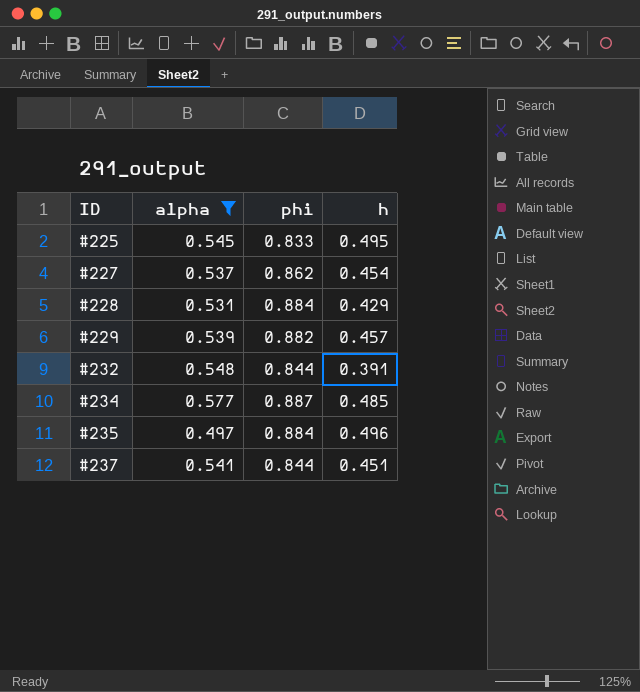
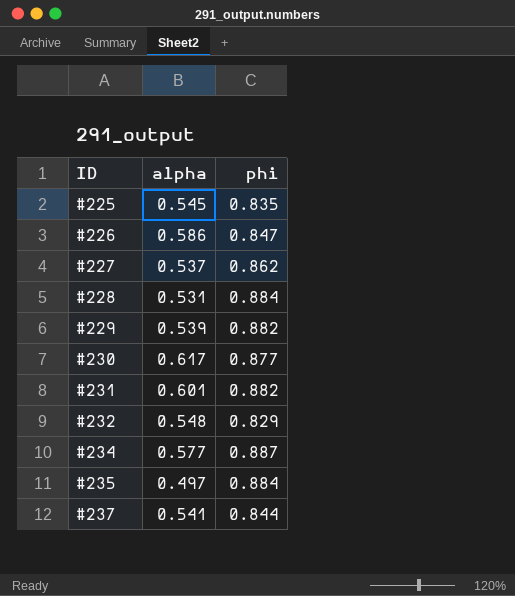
filter: alpha <= 0.577 -> none
column h | position: 4 -> none
#225 | phi: 0.833 -> 0.835
#232 | phi: 0.844 -> 0.829

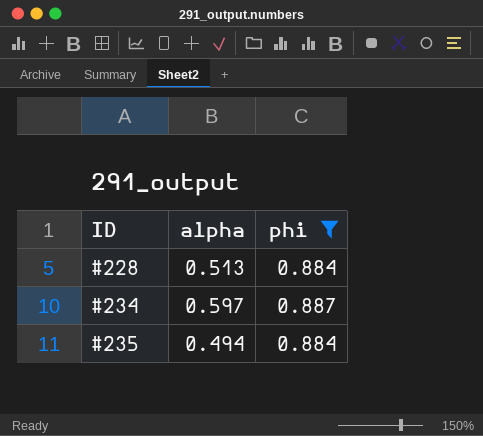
filter: none -> phi >= 0.884
#228 | alpha: 0.531 -> 0.513
#234 | alpha: 0.577 -> 0.597
#235 | alpha: 0.497 -> 0.494

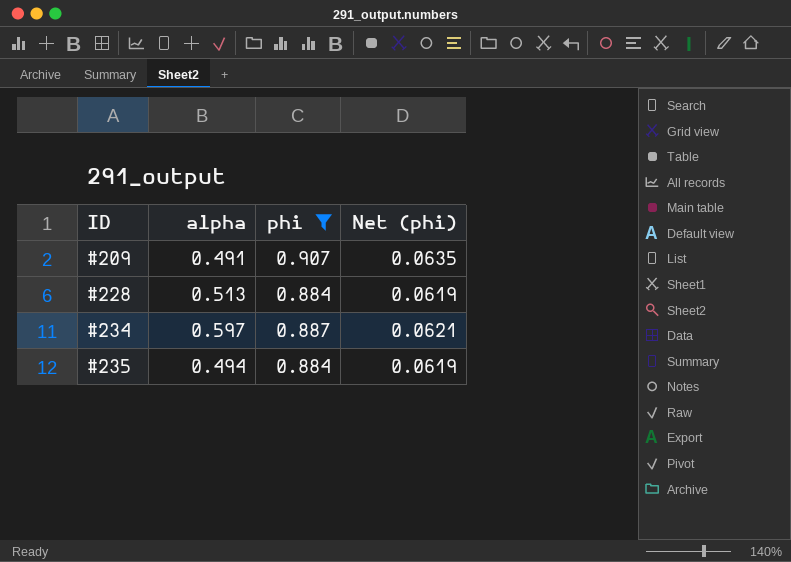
column Net (phi) | formula: none -> [phi] * 0.07
row #209: none -> 0.491 | 0.907 | 0.0635

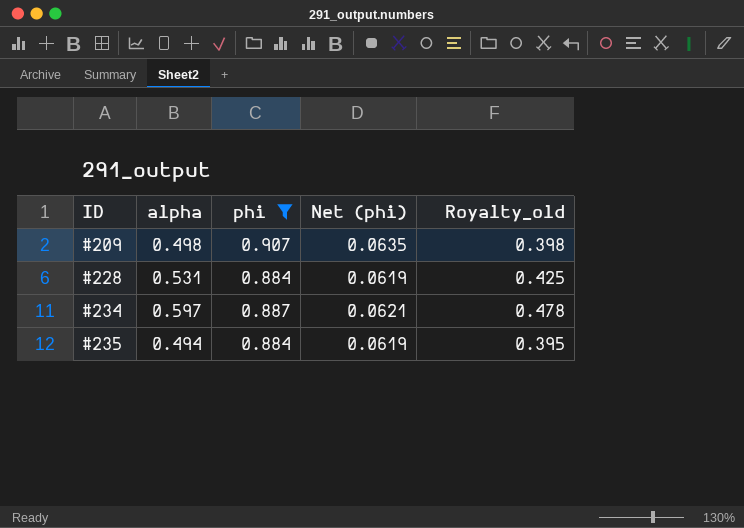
column Royalty_old | formula: none -> [alpha] * 0.8
#209 | alpha: 0.491 -> 0.498
#228 | alpha: 0.513 -> 0.531

